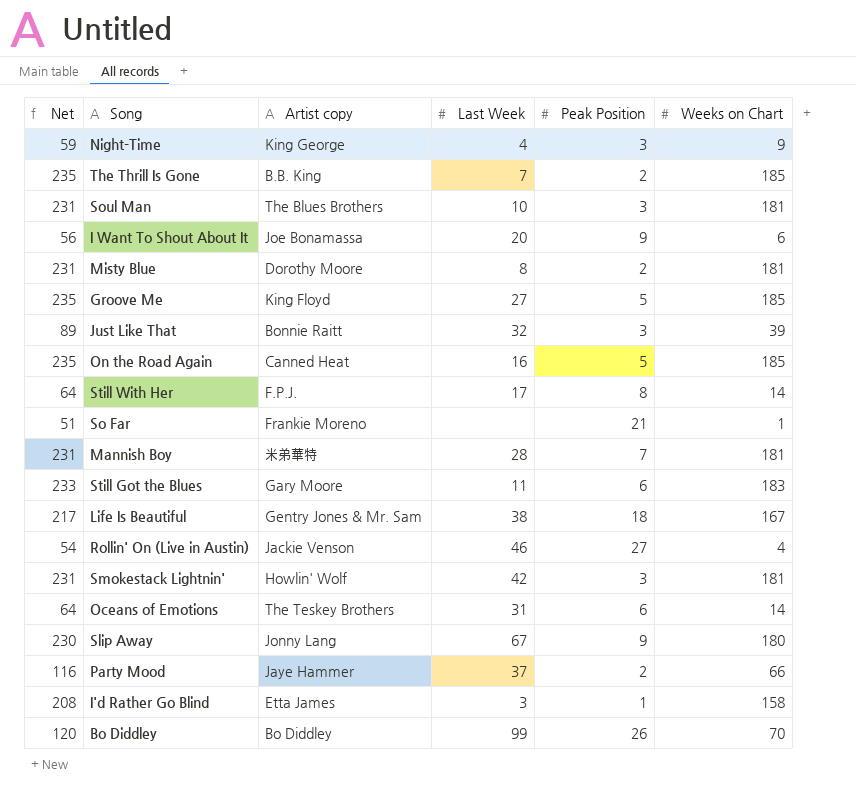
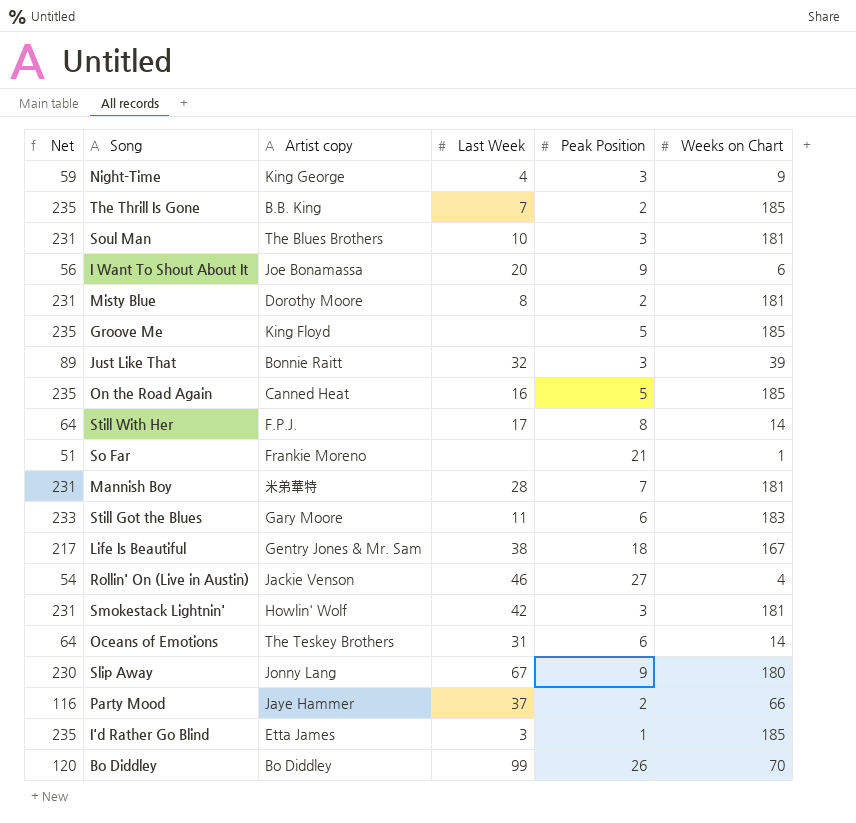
Groove Me | Last Week: 27 -> none
I'd Rather Go Blind | Net: 208 -> 235
I'd Rather Go Blind | Weeks on Chart: 158 -> 185

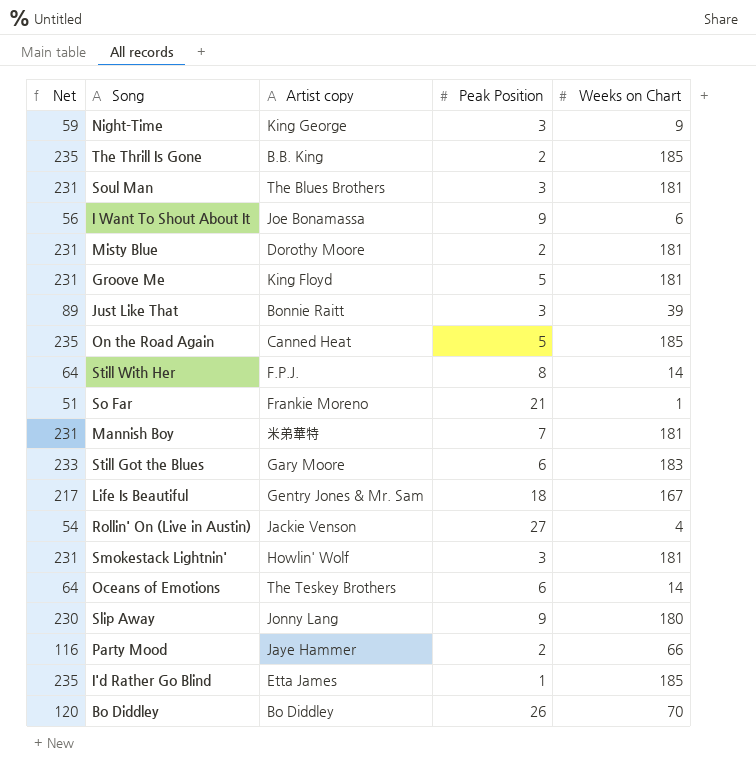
column Last Week | position: 4 -> none
Groove Me | Net: 235 -> 231
Groove Me | Weeks on Chart: 185 -> 181

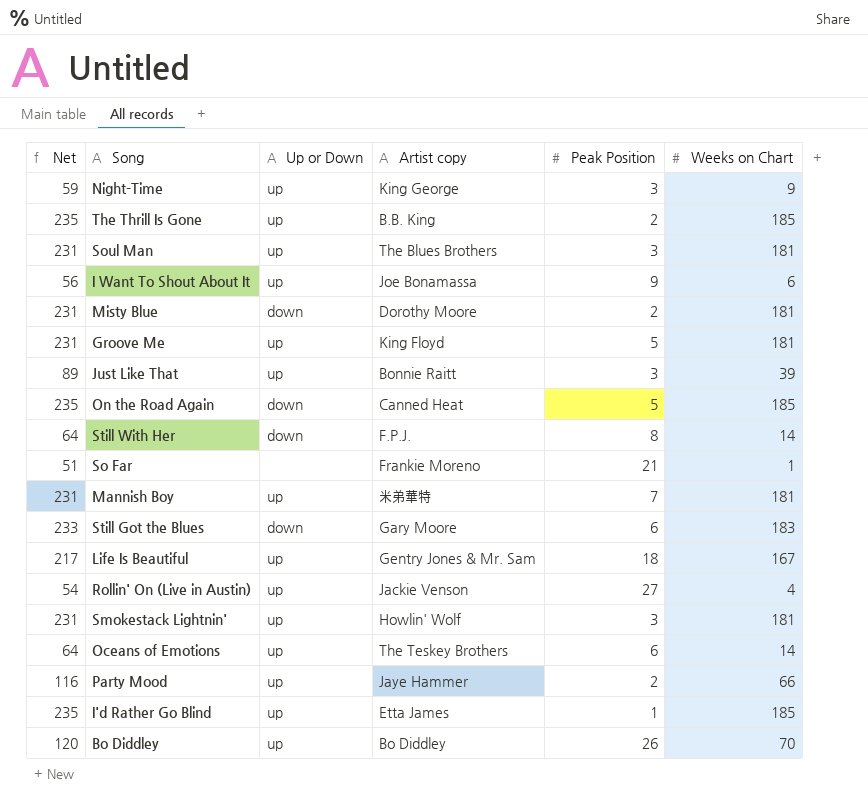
column Up or Down | position: none -> 3
row Slip Away: 230 | Jonny Lang | 9 | 180 -> none

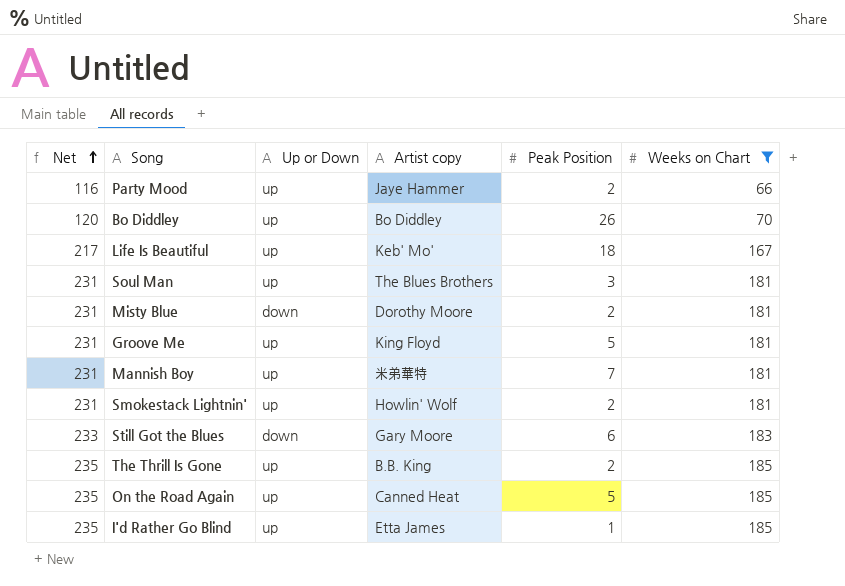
filter: none -> Weeks on Chart >= 66
row order: none -> Net ascending
Life Is Beautiful | Artist copy: Gentry Jones & Mr. Sam -> Keb' Mo'
Smokestack Lightnin' | Peak Position: 3 -> 2
On the Road Again | Up or Down: down -> up

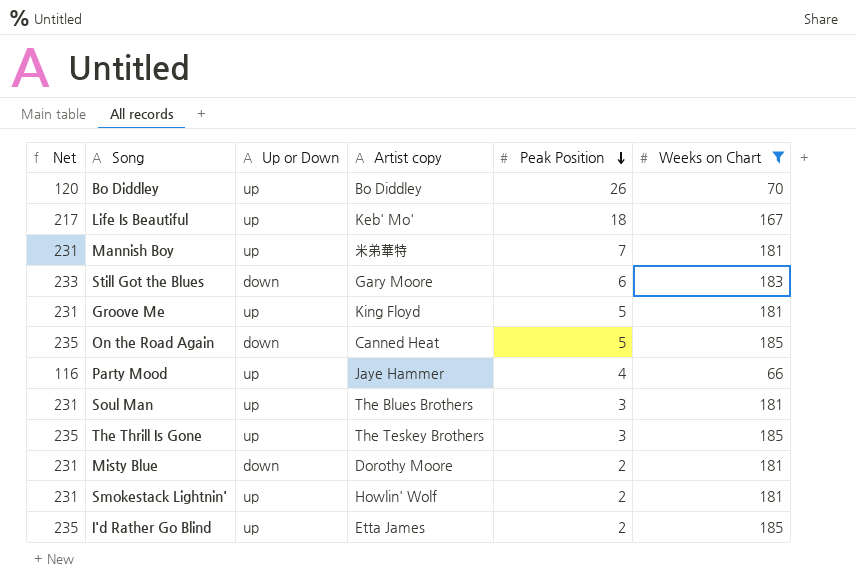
row order: Net ascending -> Peak Position descending
On the Road Again | Up or Down: up -> down
Party Mood | Peak Position: 2 -> 4
The Thrill Is Gone | Artist copy: B.B. King -> The Teskey Brothers
The Thrill Is Gone | Peak Position: 2 -> 3
I'd Rather Go Blind | Peak Position: 1 -> 2

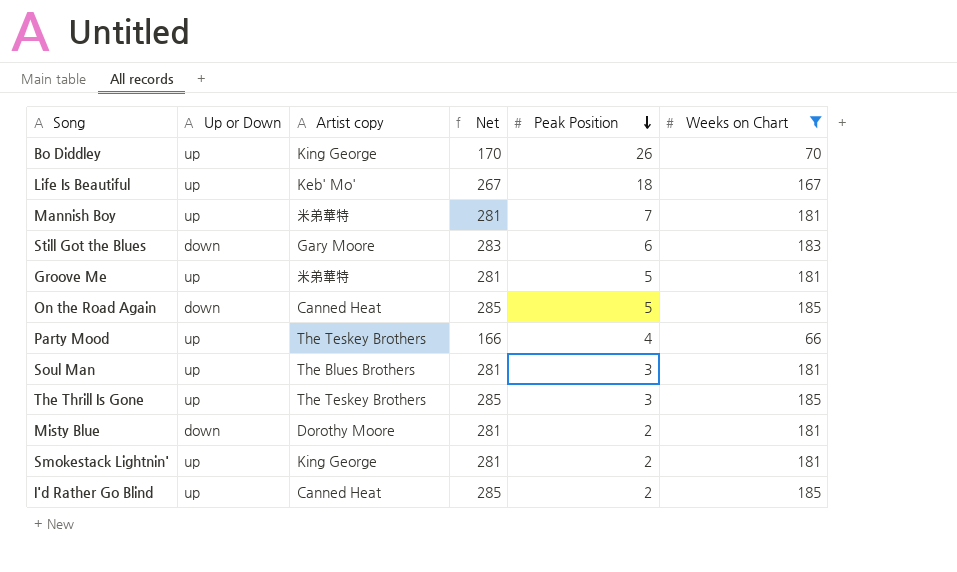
column Net | formula: [Weeks on Chart] + 50 -> [Weeks on Chart] + 100
column Net | position: 1 -> 4
Bo Diddley | Artist copy: Bo Diddley -> King George
Groove Me | Artist copy: King Floyd -> 米弟華特
Party Mood | Artist copy: Jaye Hammer -> The Teskey Brothers
Smokestack Lightnin' | Artist copy: Howlin' Wolf -> King George
I'd Rather Go Blind | Artist copy: Etta James -> Canned Heat

